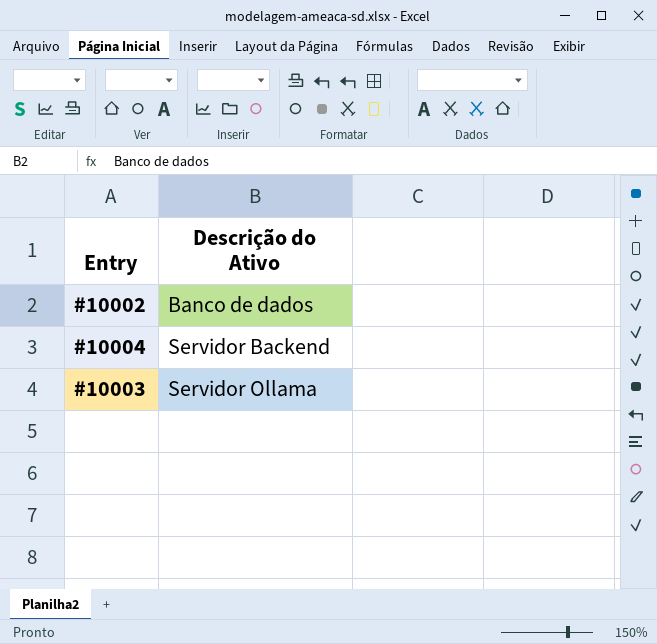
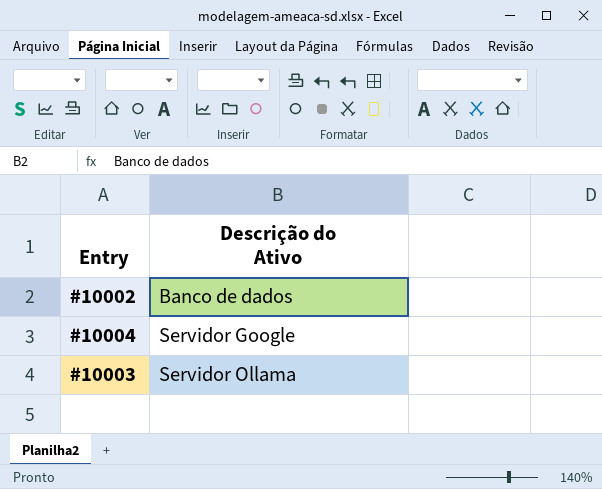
#10004 | Descrição do Ativo: Servidor Backend -> Servidor Google

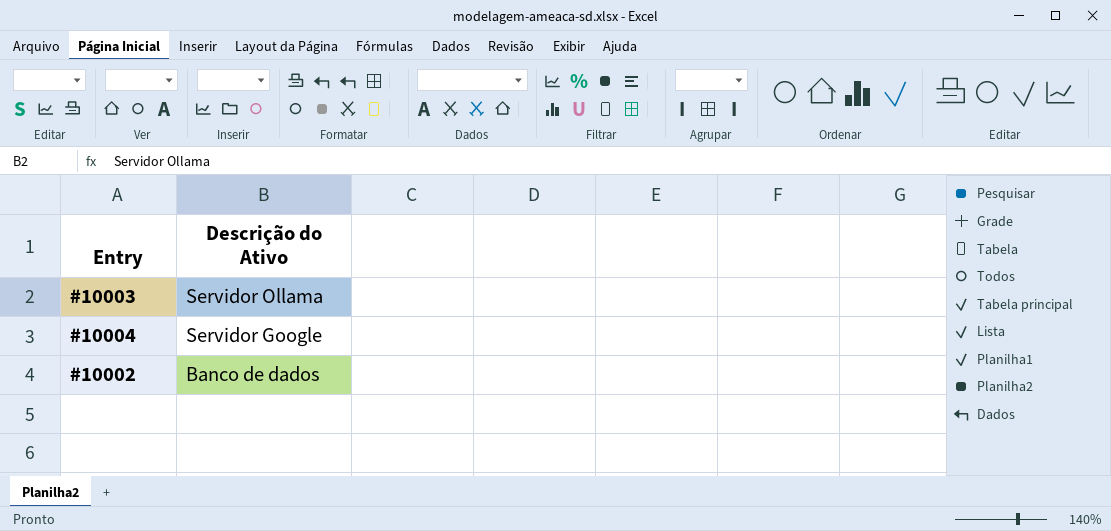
row order: Descrição do Ativo ascending -> Descrição do Ativo descending

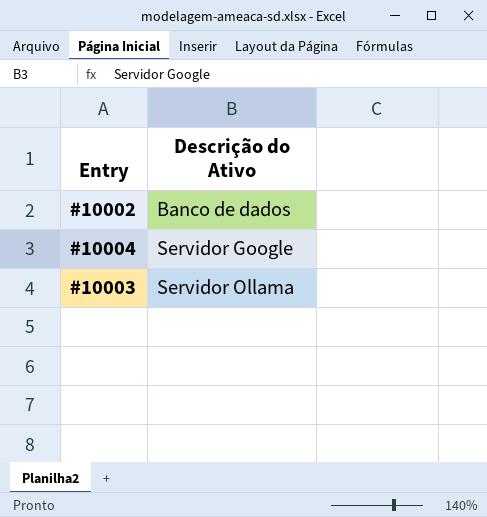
row order: Descrição do Ativo descending -> Descrição do Ativo ascending

